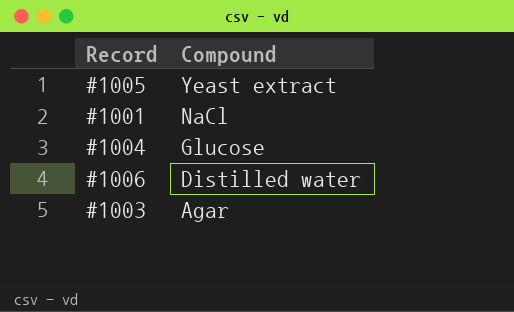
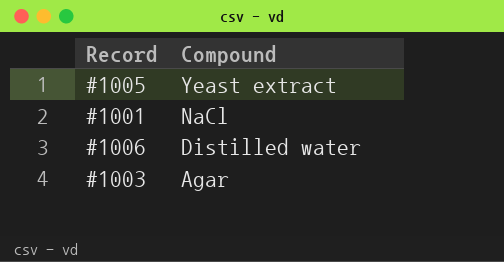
row #1004: Glucose -> none

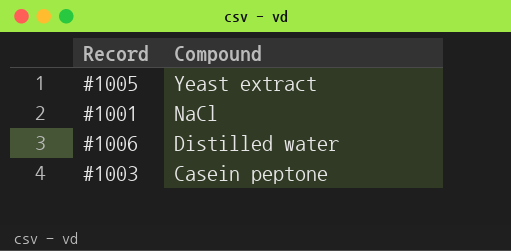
#1003 | Compound: Agar -> Casein peptone

